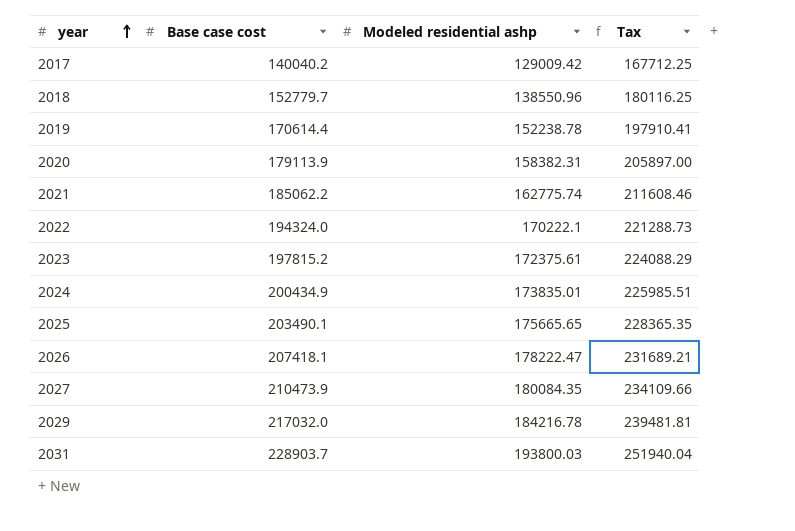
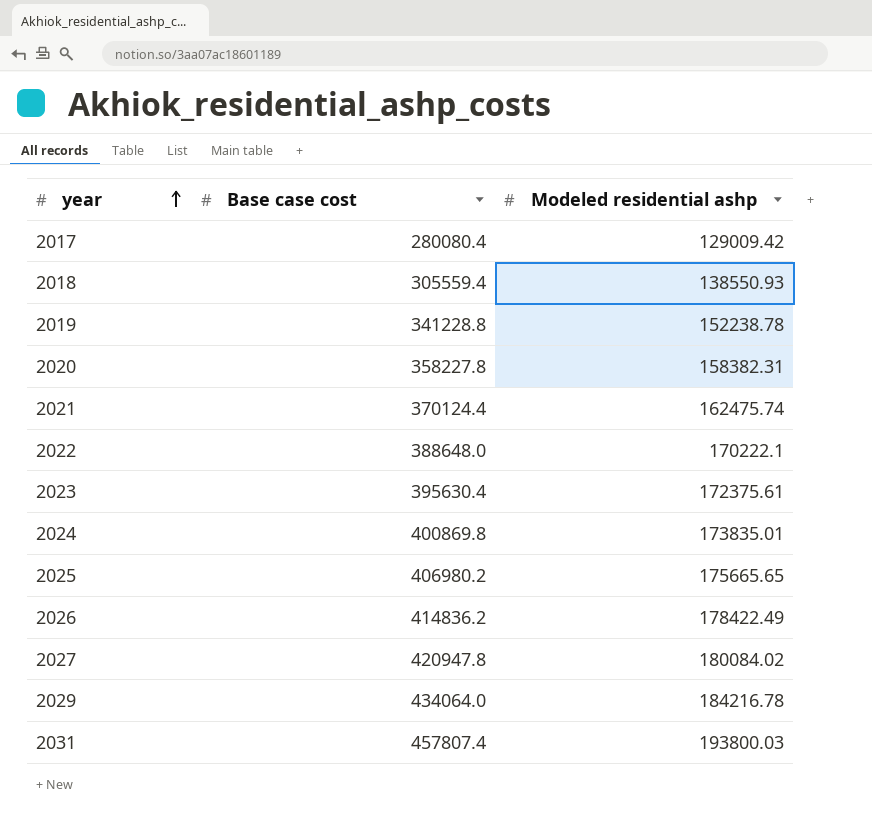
column Tax | formula: [Modeled residential ashp] * 1.3 -> none
2017 | Base case cost: 140040.2 -> 280080.4
2018 | Base case cost: 152779.7 -> 305559.4
2018 | Modeled residential ashp: 138550.96 -> 138550.93
2019 | Base case cost: 170614.4 -> 341228.8
2020 | Base case cost: 179113.9 -> 358227.8
2021 | Base case cost: 185062.2 -> 370124.4
2021 | Modeled residential ashp: 162775.74 -> 162475.74
2022 | Base case cost: 194324.0 -> 388648.0
2023 | Base case cost: 197815.2 -> 395630.4
2024 | Base case cost: 200434.9 -> 400869.8
2025 | Base case cost: 203490.1 -> 406980.2
2026 | Base case cost: 207418.1 -> 414836.2
2026 | Modeled residential ashp: 178222.47 -> 178422.49
2027 | Base case cost: 210473.9 -> 420947.8
2027 | Modeled residential ashp: 180084.35 -> 180084.02
2029 | Base case cost: 217032.0 -> 434064.0
2031 | Base case cost: 228903.7 -> 457807.4

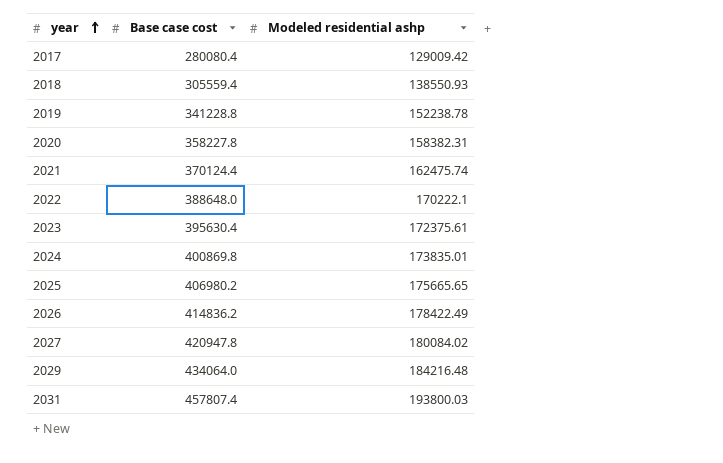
2029 | Modeled residential ashp: 184216.78 -> 184216.48

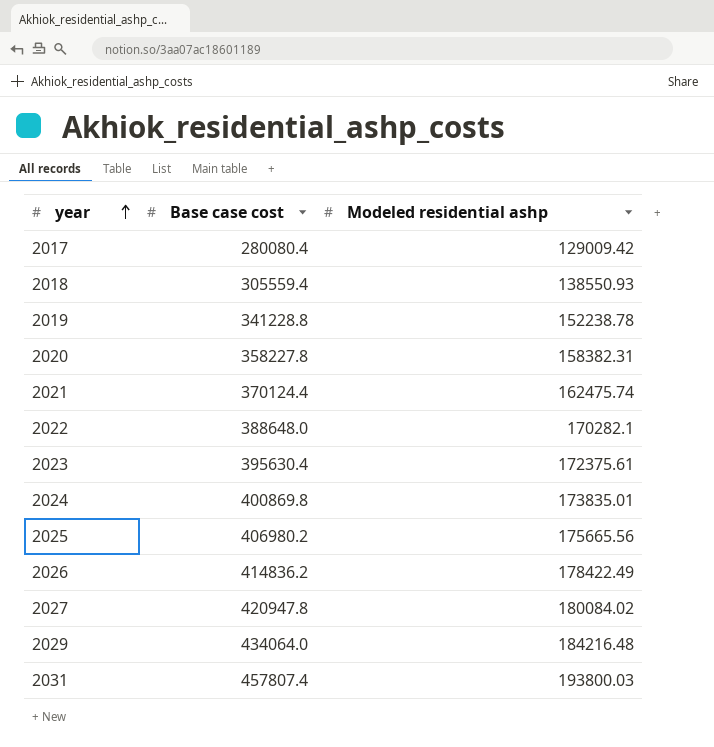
2022 | Modeled residential ashp: 170222.1 -> 170282.1
2025 | Modeled residential ashp: 175665.65 -> 175665.56

